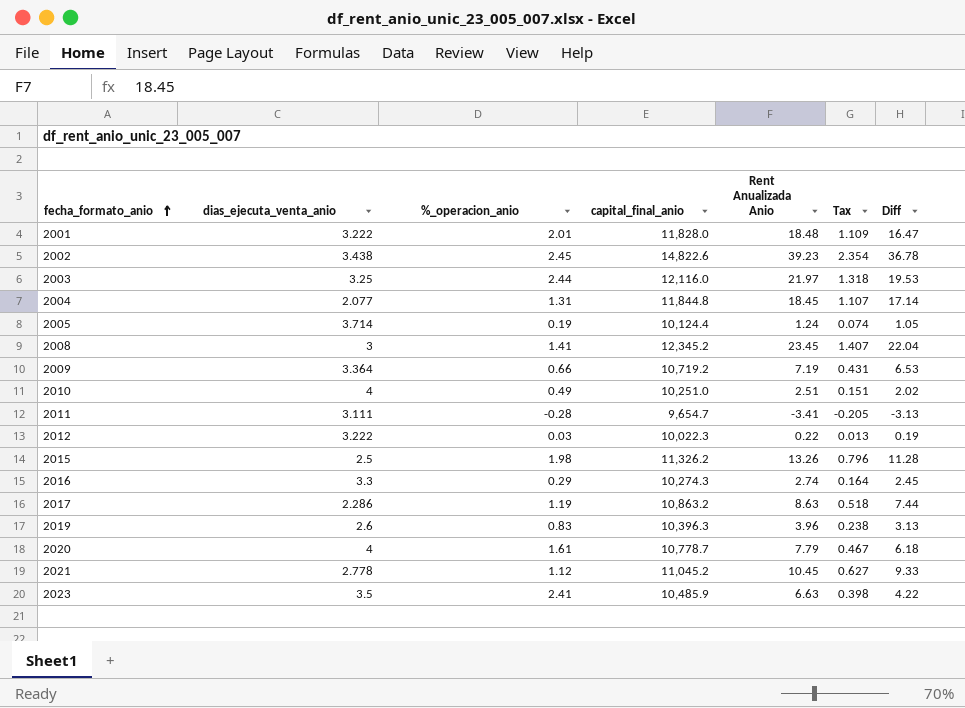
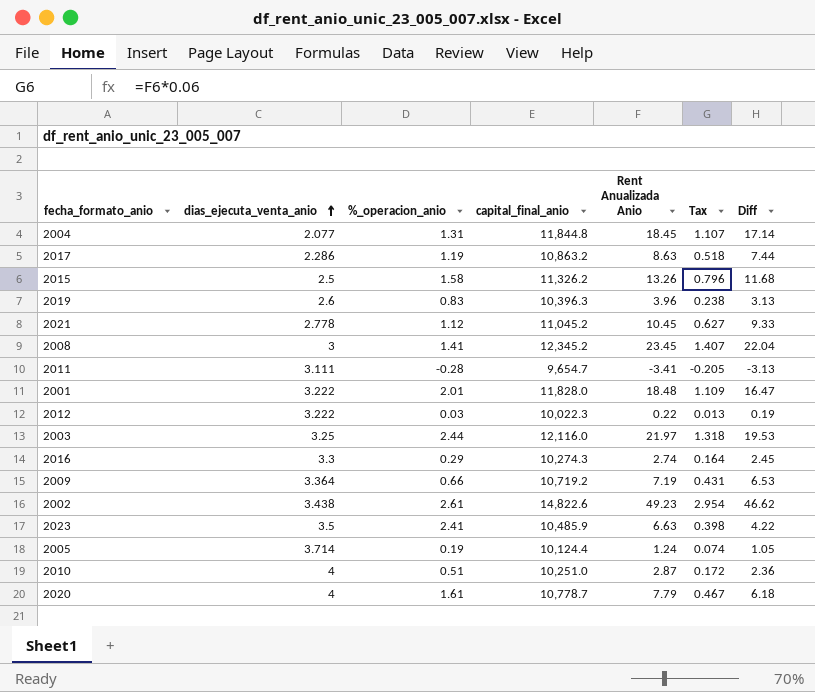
row order: fecha_formato_anio ascending -> dias_ejecuta_venta_anio ascending
2015 | %_operacion_anio: 1.98 -> 1.58
2015 | Diff: 11.28 -> 11.68
2002 | %_operacion_anio: 2.45 -> 2.61
2002 | Rent Anualizada Anio: 39.23 -> 49.23
2002 | Tax: 2.354 -> 2.954
2002 | Diff: 36.78 -> 46.62
2010 | %_operacion_anio: 0.49 -> 0.51
2010 | Rent Anualizada Anio: 2.51 -> 2.87
2010 | Tax: 0.151 -> 0.172
2010 | Diff: 2.02 -> 2.36

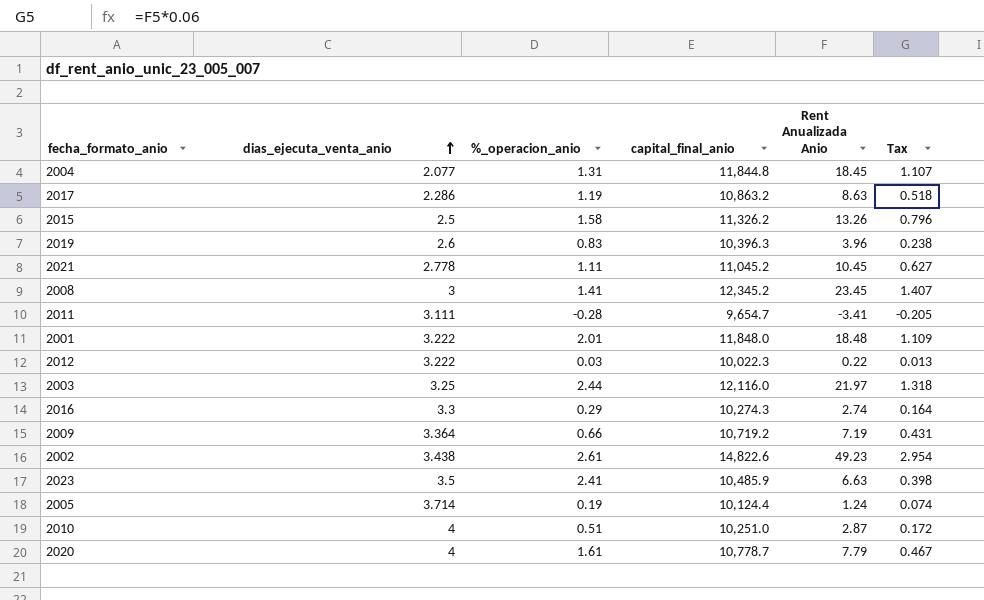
column Diff | formula: [Rent Anualizada Anio] - [%_operacion_anio] -> none
2021 | %_operacion_anio: 1.12 -> 1.11
2001 | capital_final_anio: 11,828.0 -> 11,848.0

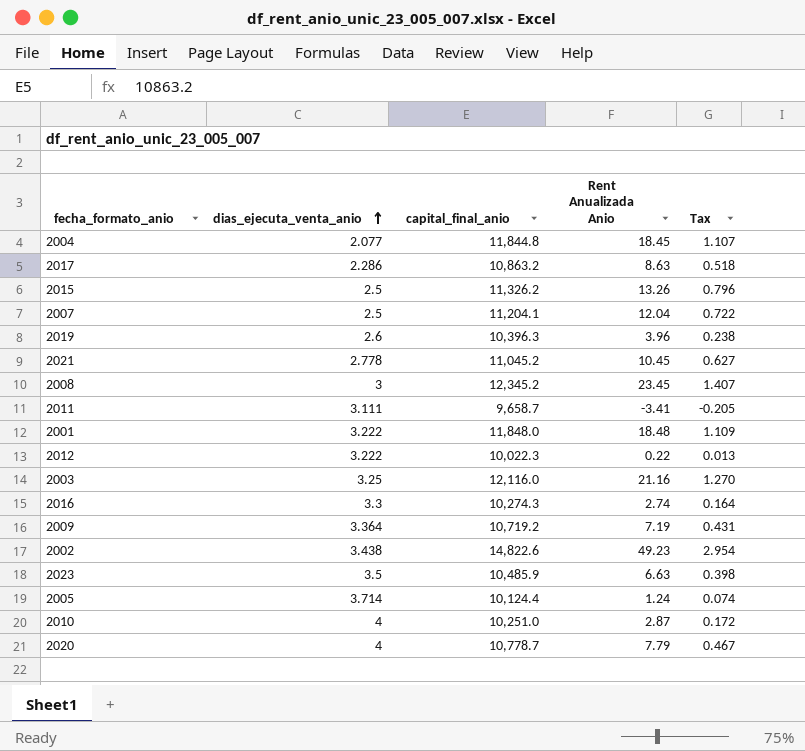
column %_operacion_anio | position: 3 -> none
row 2007: none -> 2.5 | 11,204.1 | 12.04 | 0.722
2011 | capital_final_anio: 9,654.7 -> 9,658.7
2003 | Rent Anualizada Anio: 21.97 -> 21.16
2003 | Tax: 1.318 -> 1.270

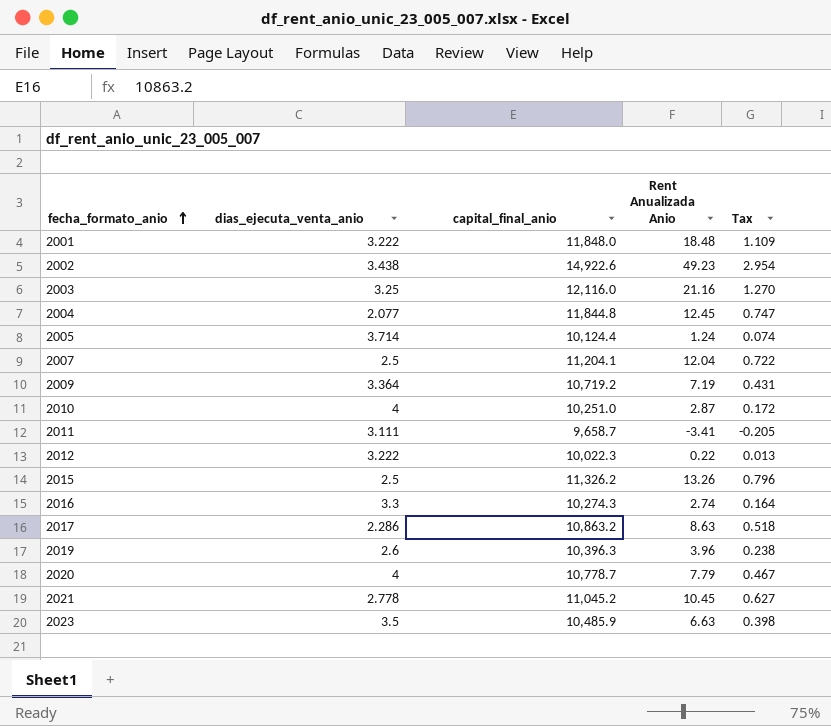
row order: dias_ejecuta_venta_anio ascending -> fecha_formato_anio ascending
row 2008: 3 | 12,345.2 | 23.45 | 1.407 -> none
2002 | capital_final_anio: 14,822.6 -> 14,922.6
2004 | Rent Anualizada Anio: 18.45 -> 12.45
2004 | Tax: 1.107 -> 0.747

